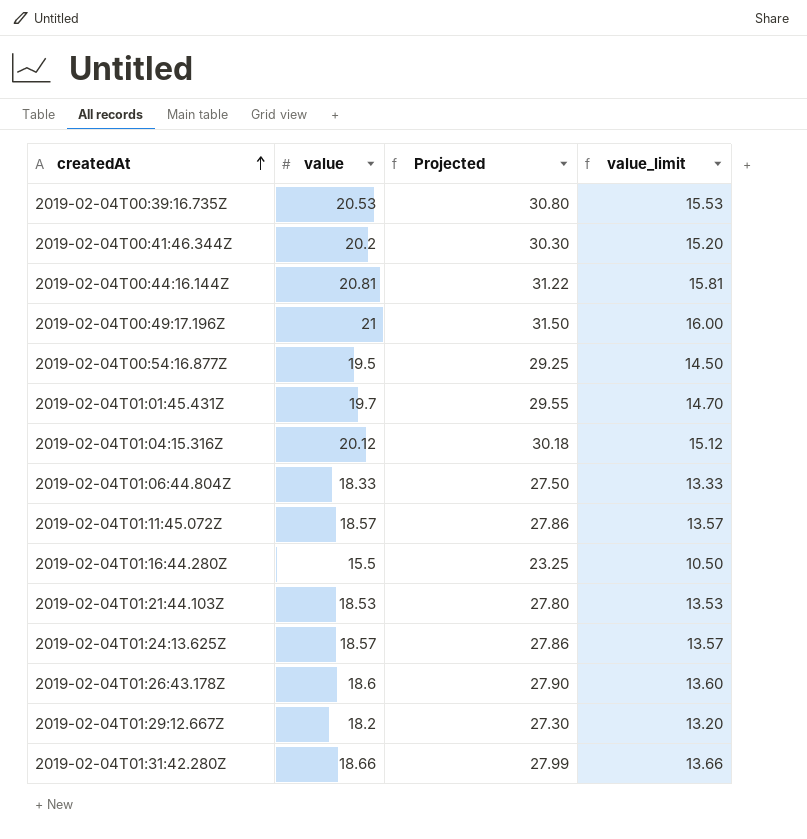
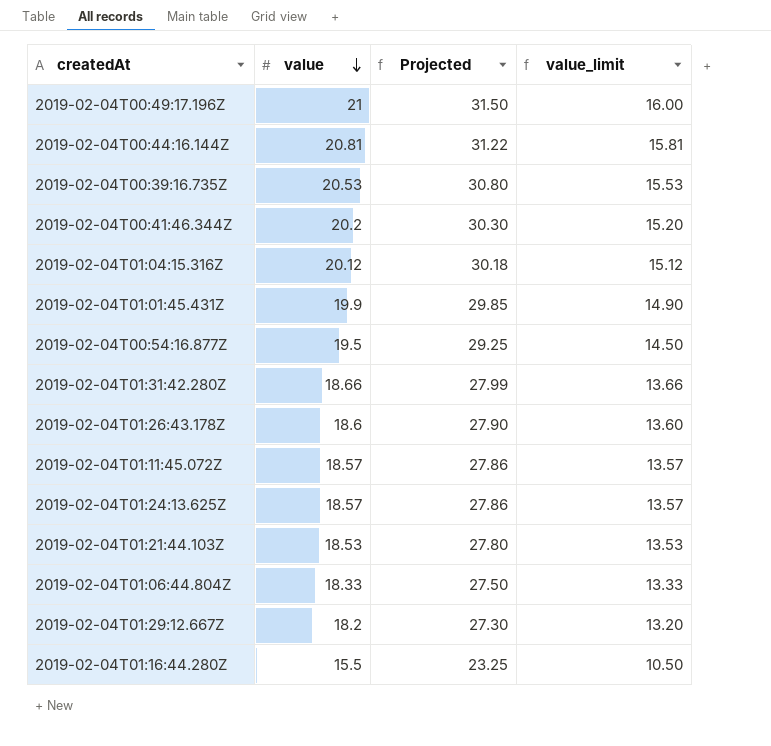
row order: createdAt ascending -> value descending
2019-02-04T01:01:45.431Z | value: 19.7 -> 19.9
2019-02-04T01:01:45.431Z | Projected: 29.55 -> 29.85
2019-02-04T01:01:45.431Z | value_limit: 14.70 -> 14.90

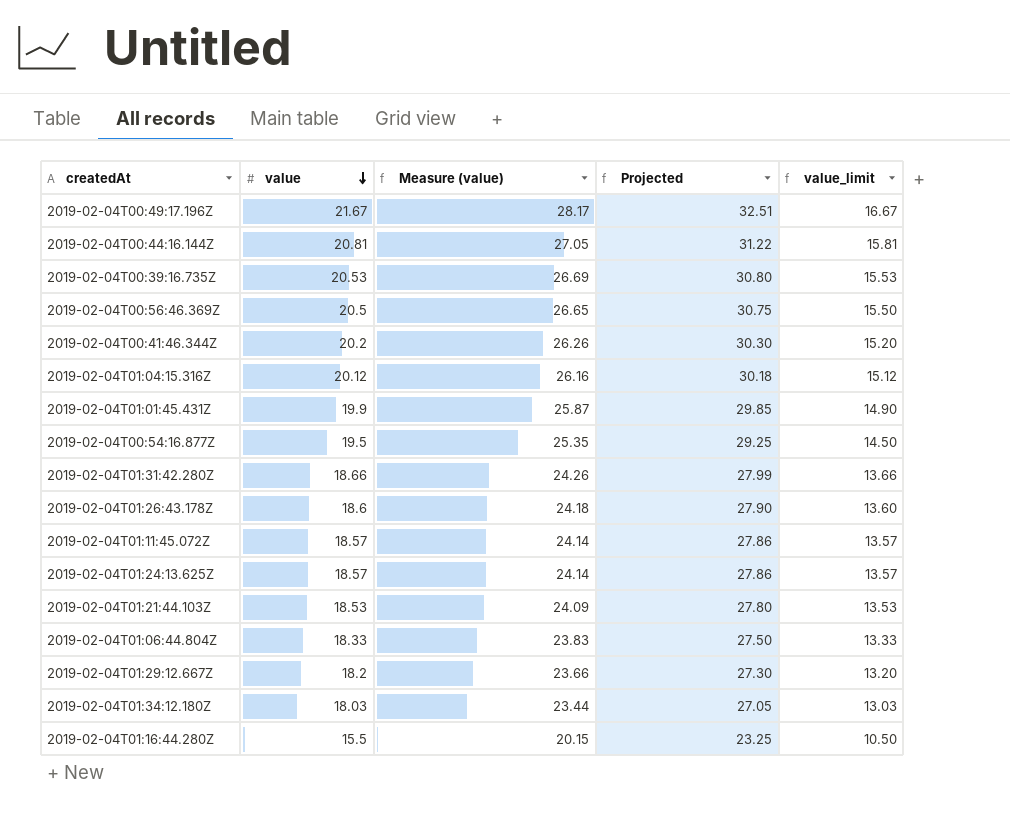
column Measure (value) | formula: none -> [value] * 1.3
2019-02-04T00:49:17.196Z | value: 21 -> 21.67
2019-02-04T00:49:17.196Z | Projected: 31.50 -> 32.51
2019-02-04T00:49:17.196Z | value_limit: 16.00 -> 16.67
row 2019-02-04T00:56:46.369Z: none -> 20.5 | 26.65 | 30.75 | 15.50
row 2019-02-04T01:34:12.180Z: none -> 18.03 | 23.44 | 27.05 | 13.03

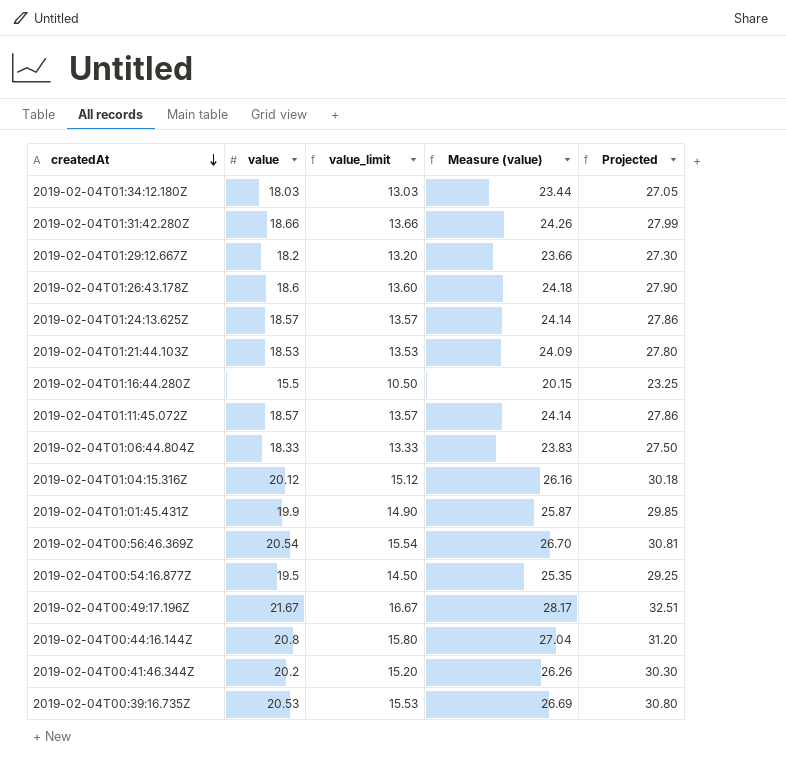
row order: value descending -> createdAt descending
column value_limit | position: 5 -> 3
2019-02-04T00:56:46.369Z | value: 20.5 -> 20.54
2019-02-04T00:56:46.369Z | value_limit: 15.50 -> 15.54
2019-02-04T00:56:46.369Z | Measure (value): 26.65 -> 26.70
2019-02-04T00:56:46.369Z | Projected: 30.75 -> 30.81
2019-02-04T00:44:16.144Z | value: 20.81 -> 20.8
2019-02-04T00:44:16.144Z | value_limit: 15.81 -> 15.80
2019-02-04T00:44:16.144Z | Measure (value): 27.05 -> 27.04
2019-02-04T00:44:16.144Z | Projected: 31.22 -> 31.20

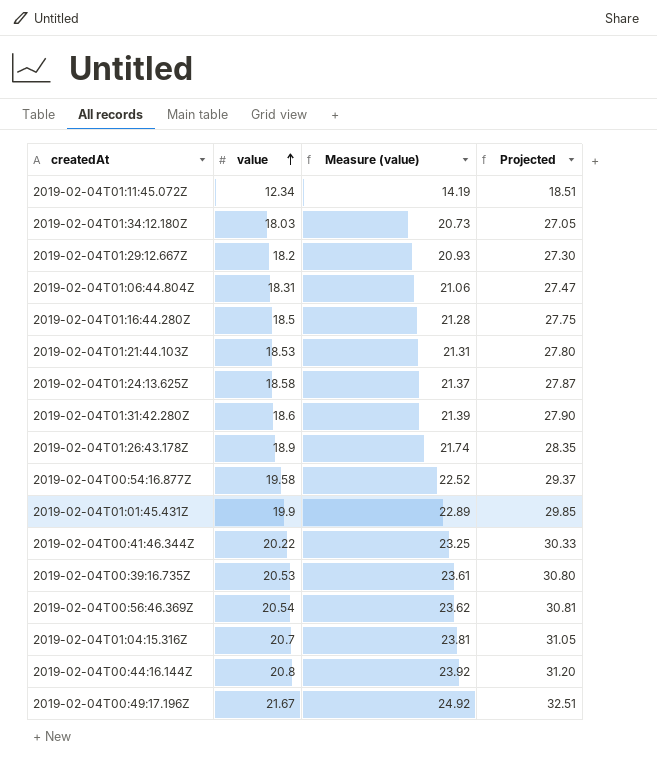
row order: createdAt descending -> value ascending
column value_limit | formula: [value] - 5 -> none
column Measure (value) | formula: [value] * 1.3 -> [value] * 1.15
2019-02-04T01:11:45.072Z | value: 18.57 -> 12.34
2019-02-04T01:11:45.072Z | Projected: 27.86 -> 18.51
2019-02-04T01:06:44.804Z | value: 18.33 -> 18.31
2019-02-04T01:06:44.804Z | Projected: 27.50 -> 27.47
2019-02-04T01:16:44.280Z | value: 15.5 -> 18.5
2019-02-04T01:16:44.280Z | Projected: 23.25 -> 27.75
2019-02-04T01:24:13.625Z | value: 18.57 -> 18.58
2019-02-04T01:24:13.625Z | Projected: 27.86 -> 27.87
2019-02-04T01:31:42.280Z | value: 18.66 -> 18.6
2019-02-04T01:31:42.280Z | Projected: 27.99 -> 27.90
2019-02-04T01:26:43.178Z | value: 18.6 -> 18.9
2019-02-04T01:26:43.178Z | Projected: 27.90 -> 28.35
2019-02-04T00:54:16.877Z | value: 19.5 -> 19.58
2019-02-04T00:54:16.877Z | Projected: 29.25 -> 29.37
2019-02-04T00:41:46.344Z | value: 20.2 -> 20.22
2019-02-04T00:41:46.344Z | Projected: 30.30 -> 30.33
2019-02-04T01:04:15.316Z | value: 20.12 -> 20.7
2019-02-04T01:04:15.316Z | Projected: 30.18 -> 31.05

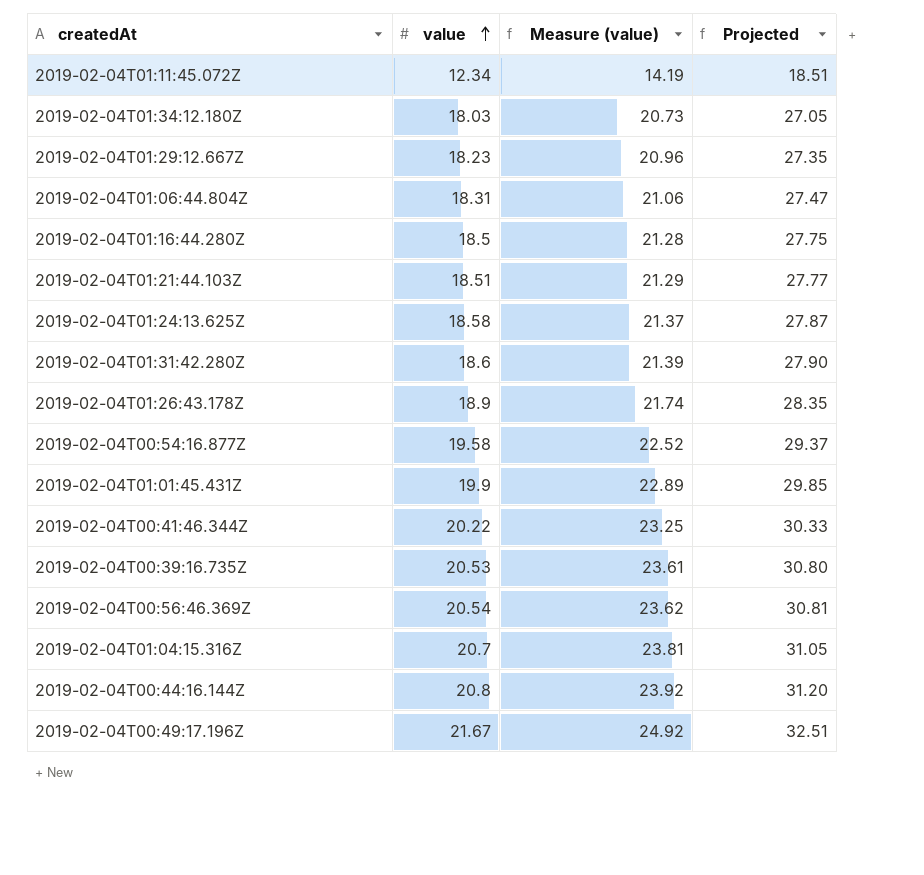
2019-02-04T01:29:12.667Z | value: 18.2 -> 18.23
2019-02-04T01:29:12.667Z | Measure (value): 20.93 -> 20.96
2019-02-04T01:29:12.667Z | Projected: 27.30 -> 27.35
2019-02-04T01:21:44.103Z | value: 18.53 -> 18.51
2019-02-04T01:21:44.103Z | Measure (value): 21.31 -> 21.29
2019-02-04T01:21:44.103Z | Projected: 27.80 -> 27.77

